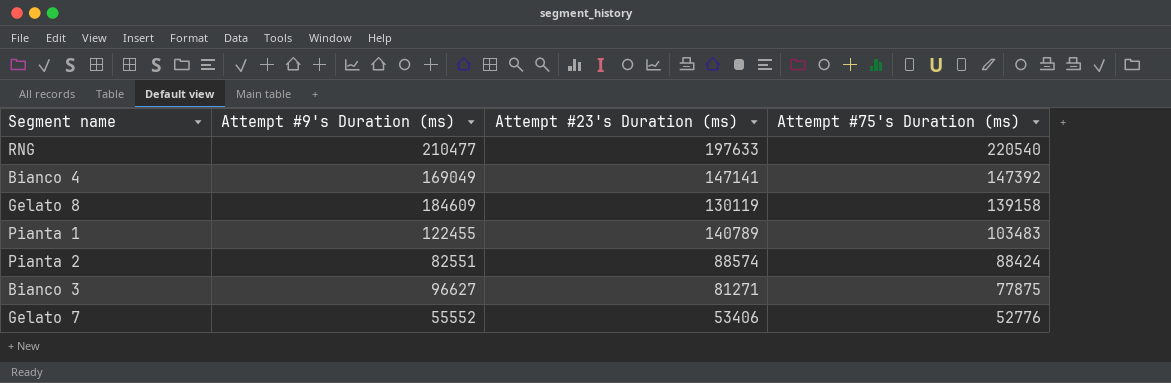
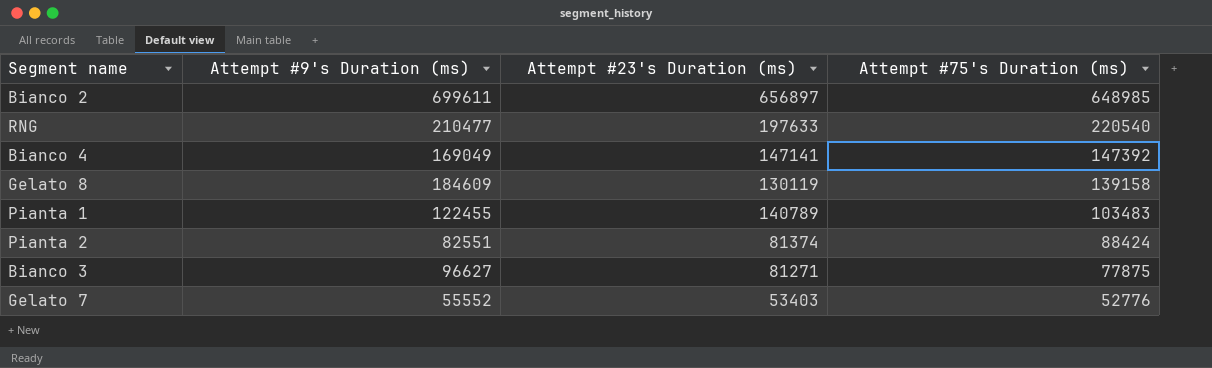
row Bianco 2: none -> 699611 | 656897 | 648985
Pianta 2 | Attempt #23's Duration (ms): 88574 -> 81374
Gelato 7 | Attempt #23's Duration (ms): 53406 -> 53403

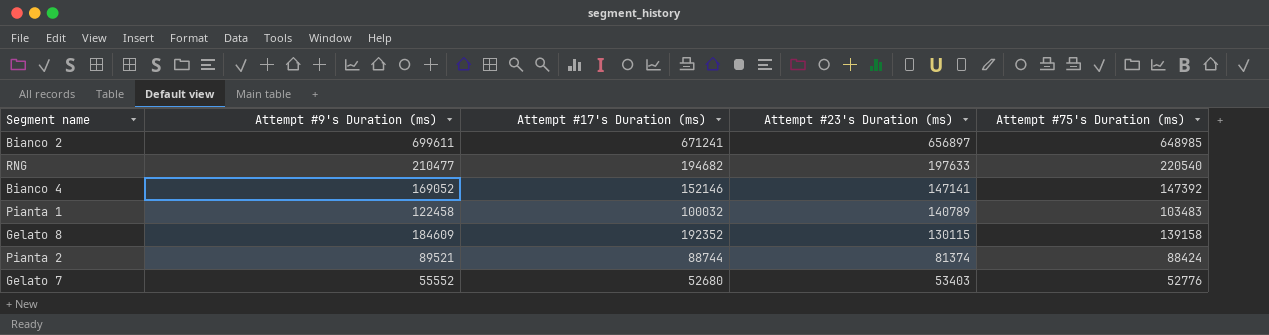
row order: Attempt #75's Duration (ms) descending -> Attempt #23's Duration (ms) descending
column Attempt #17's Duration (ms) | position: none -> 3
row Bianco 3: 96627 | 81271 | 77875 -> none
Bianco 4 | Attempt #9's Duration (ms): 169049 -> 169052
Pianta 1 | Attempt #9's Duration (ms): 122455 -> 122458
Gelato 8 | Attempt #23's Duration (ms): 130119 -> 130115
Pianta 2 | Attempt #9's Duration (ms): 82551 -> 89521

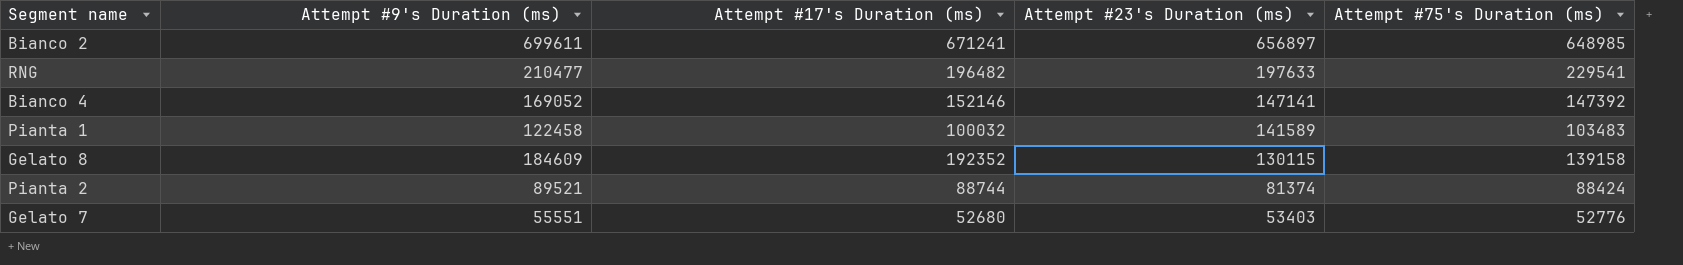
RNG | Attempt #17's Duration (ms): 194682 -> 196482
RNG | Attempt #75's Duration (ms): 220540 -> 229541
Pianta 1 | Attempt #23's Duration (ms): 140789 -> 141589
Gelato 7 | Attempt #9's Duration (ms): 55552 -> 55551

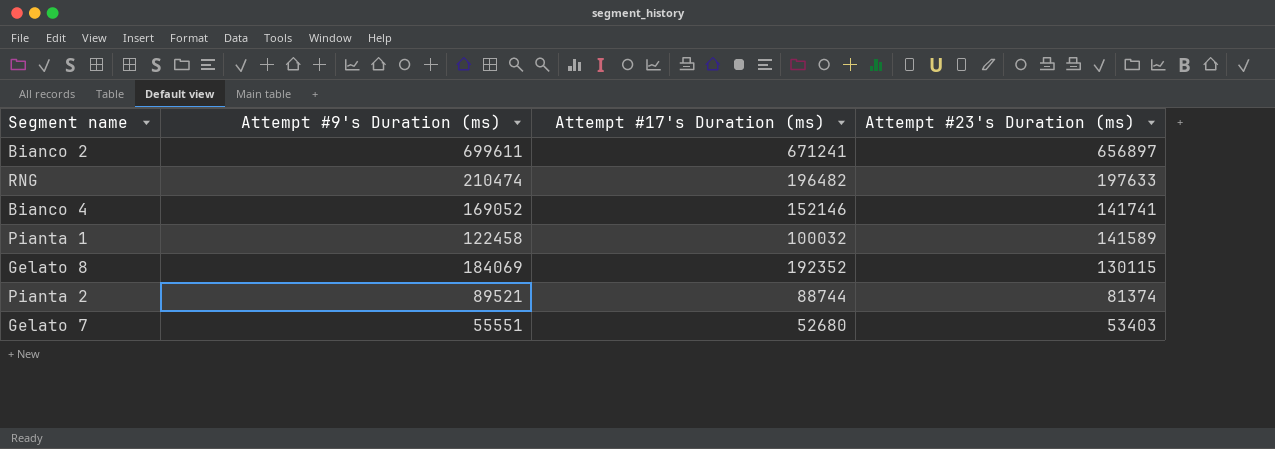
column Attempt #75's Duration (ms) | position: 5 -> none
RNG | Attempt #9's Duration (ms): 210477 -> 210474
Bianco 4 | Attempt #23's Duration (ms): 147141 -> 141741
Gelato 8 | Attempt #9's Duration (ms): 184609 -> 184069

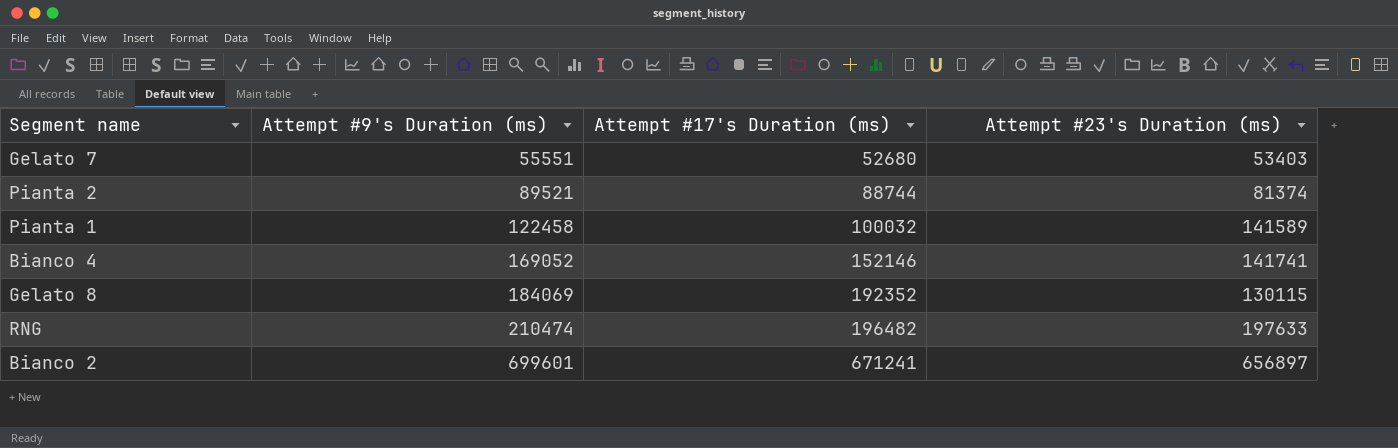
row order: Attempt #23's Duration (ms) descending -> Attempt #9's Duration (ms) ascending
Bianco 2 | Attempt #9's Duration (ms): 699611 -> 699601

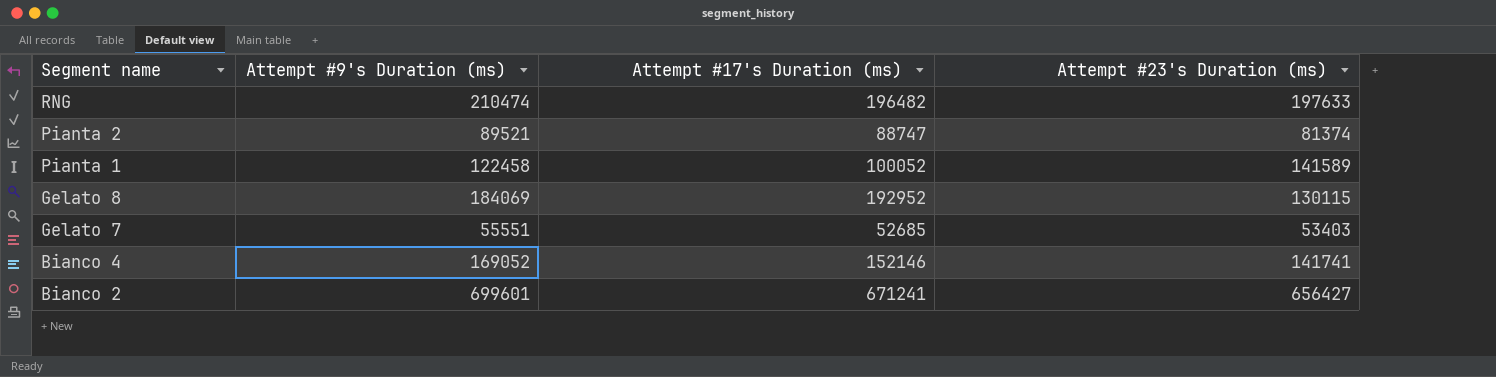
row order: Attempt #9's Duration (ms) ascending -> Segment name descending
Pianta 2 | Attempt #17's Duration (ms): 88744 -> 88747
Pianta 1 | Attempt #17's Duration (ms): 100032 -> 100052
Gelato 8 | Attempt #17's Duration (ms): 192352 -> 192952
Gelato 7 | Attempt #17's Duration (ms): 52680 -> 52685
Bianco 2 | Attempt #23's Duration (ms): 656897 -> 656427

